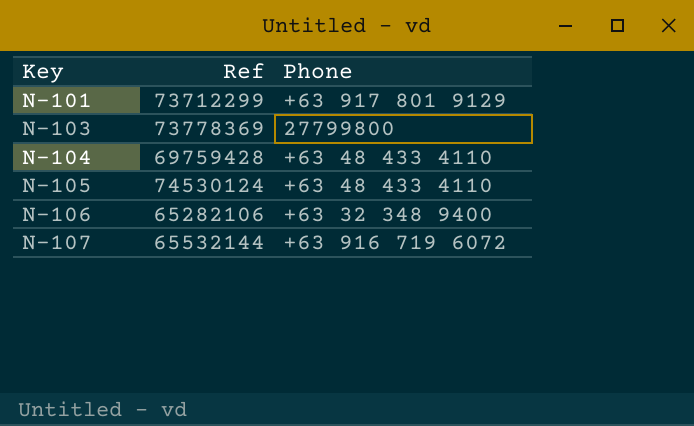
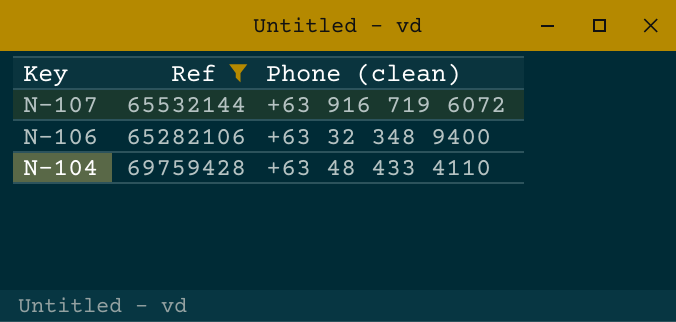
filter: none -> Ref <= 69759428
row order: Key ascending -> Key descending
column name: Phone -> Phone (clean)

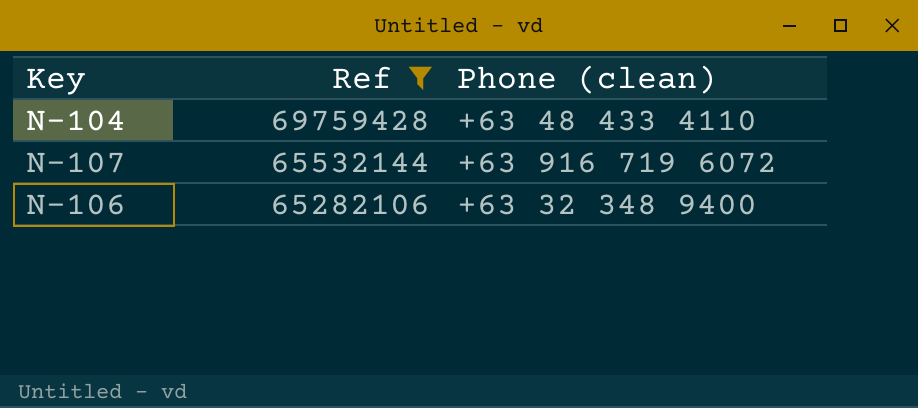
row order: Key descending -> Ref descending

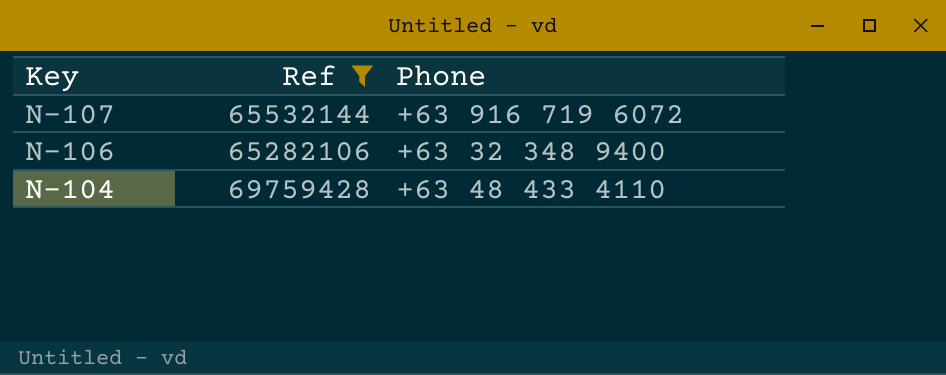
row order: Ref descending -> Key descending
column name: Phone (clean) -> Phone

